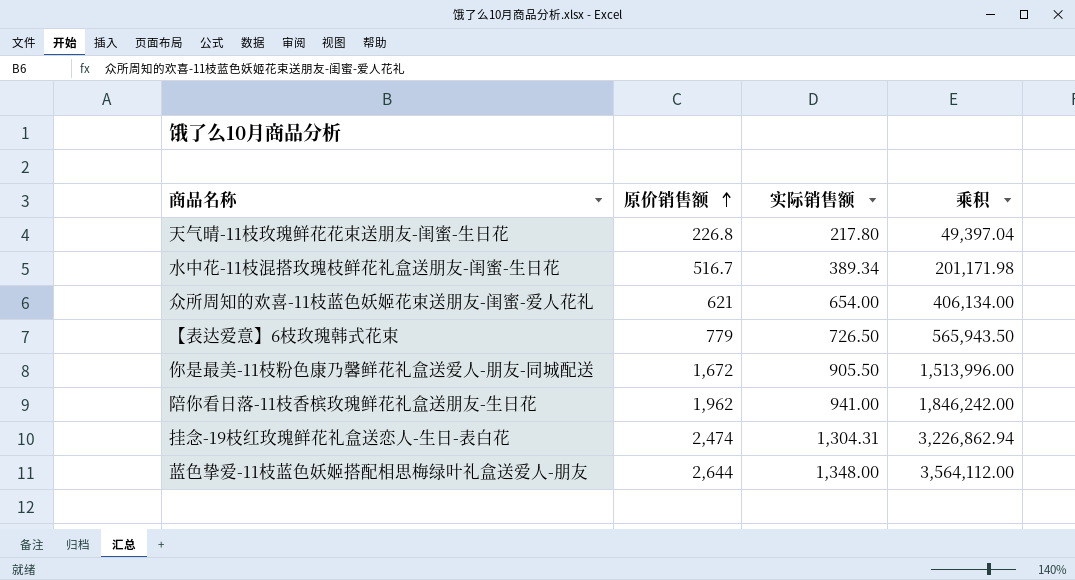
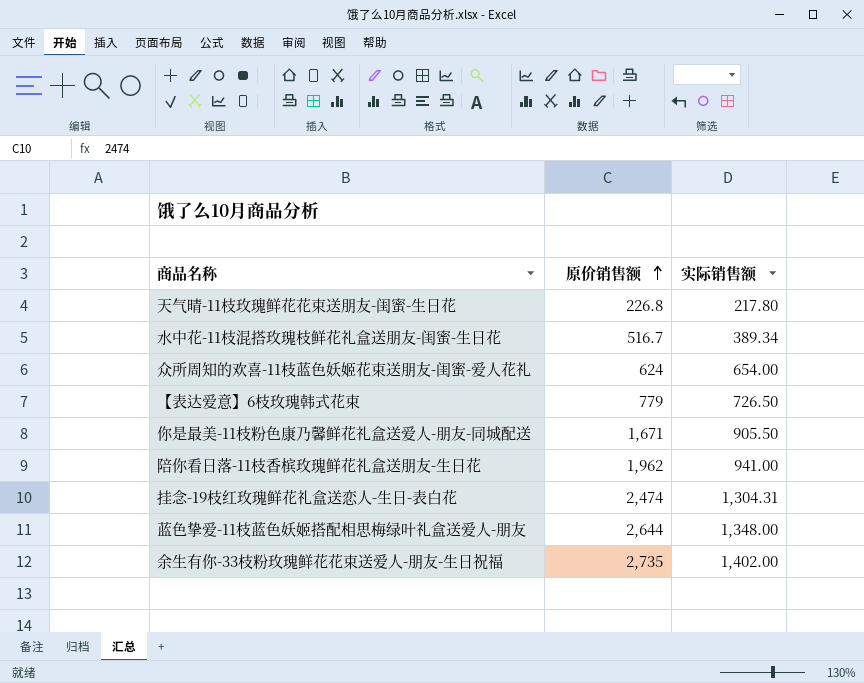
column 乘积 | formula: [原价销售额] * [实际销售额] -> none
众所周知的欢喜-11枝蓝色妖姬花束送朋友-闺蜜-爱人花礼 | 原价销售额: 621 -> 624
你是最美-11枝粉色康乃馨鲜花礼盒送爱人-朋友-同城配送 | 原价销售额: 1,672 -> 1,671
row 余生有你-33枝粉玫瑰鲜花花束送爱人-朋友-生日祝福: none -> 2,735 | 1,402.00

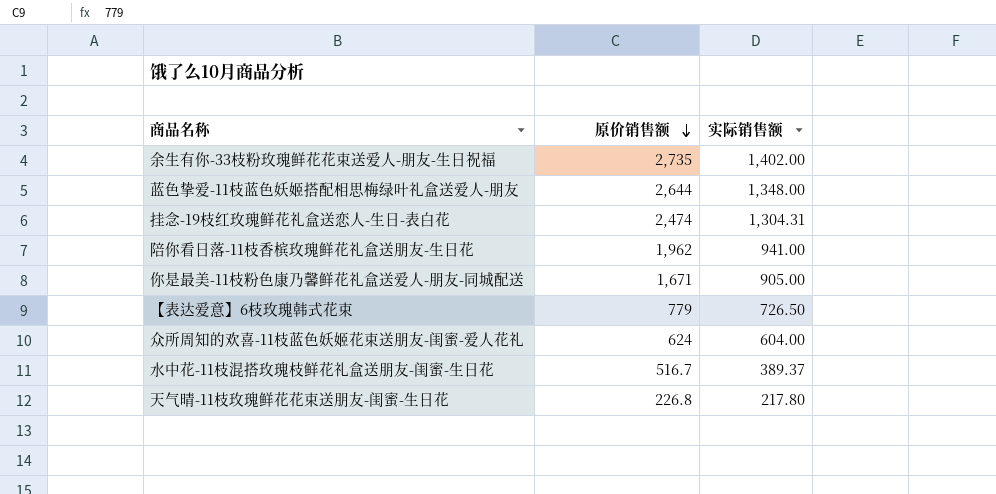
row order: 原价销售额 ascending -> 原价销售额 descending
你是最美-11枝粉色康乃馨鲜花礼盒送爱人-朋友-同城配送 | 实际销售额: 905.50 -> 905.00
众所周知的欢喜-11枝蓝色妖姬花束送朋友-闺蜜-爱人花礼 | 实际销售额: 654.00 -> 604.00
水中花-11枝混搭玫瑰枝鲜花礼盒送朋友-闺蜜-生日花 | 实际销售额: 389.34 -> 389.37

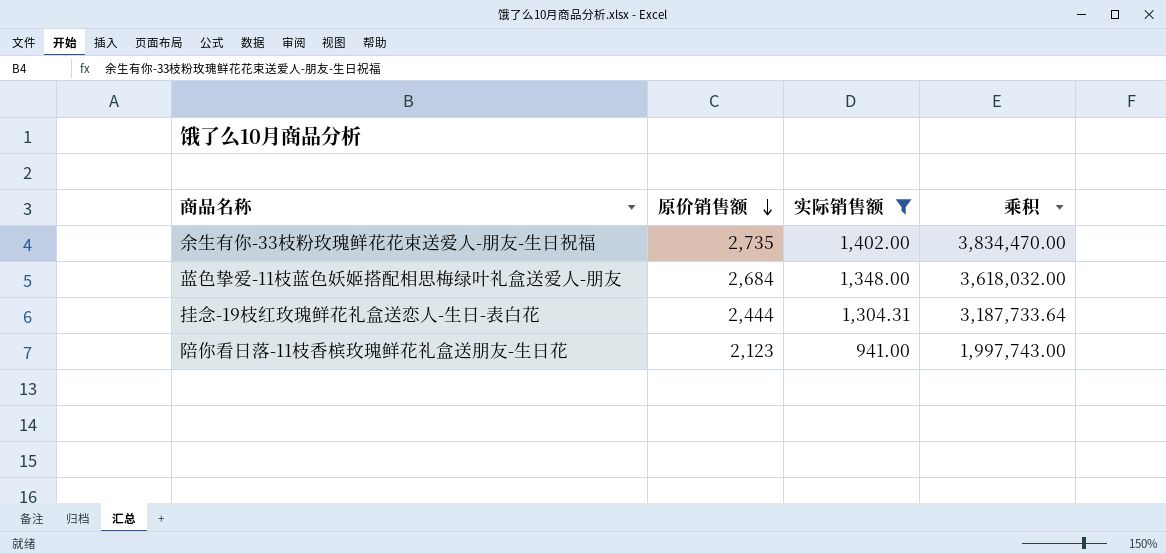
filter: none -> 实际销售额 >= 941.00
column 乘积 | formula: none -> [原价销售额] * [实际销售额]
蓝色挚爱-11枝蓝色妖姬搭配相思梅绿叶礼盒送爱人-朋友 | 原价销售额: 2,644 -> 2,684
挂念-19枝红玫瑰鲜花礼盒送恋人-生日-表白花 | 原价销售额: 2,474 -> 2,444
陪你看日落-11枝香槟玫瑰鲜花礼盒送朋友-生日花 | 原价销售额: 1,962 -> 2,123

